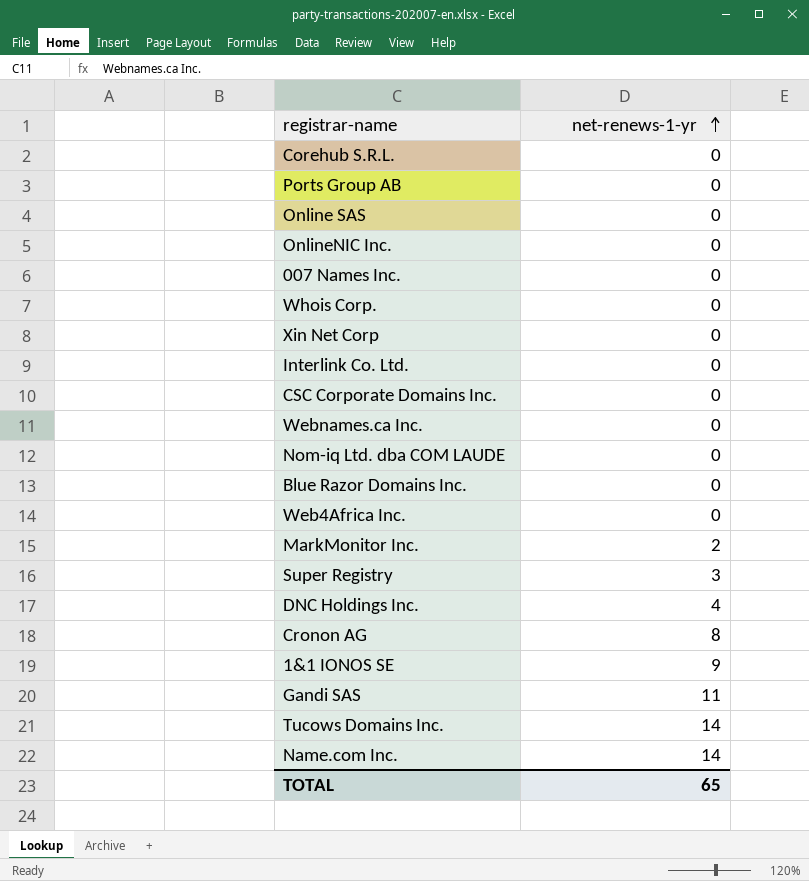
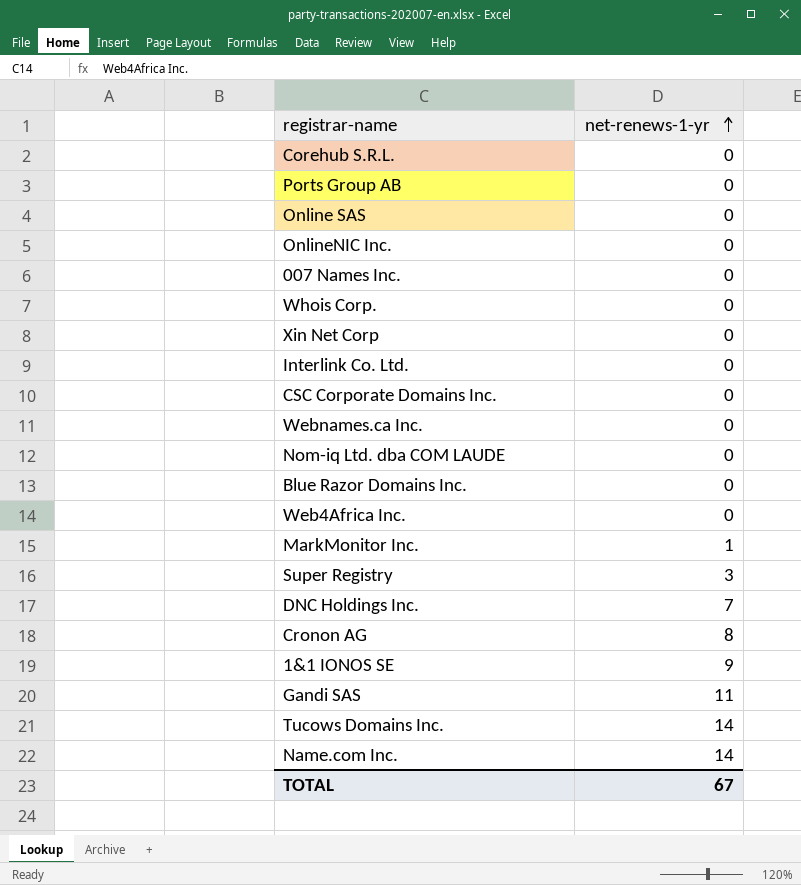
MarkMonitor Inc. | net-renews-1-yr: 2 -> 1
DNC Holdings Inc. | net-renews-1-yr: 4 -> 7
TOTAL | net-renews-1-yr: 65 -> 67

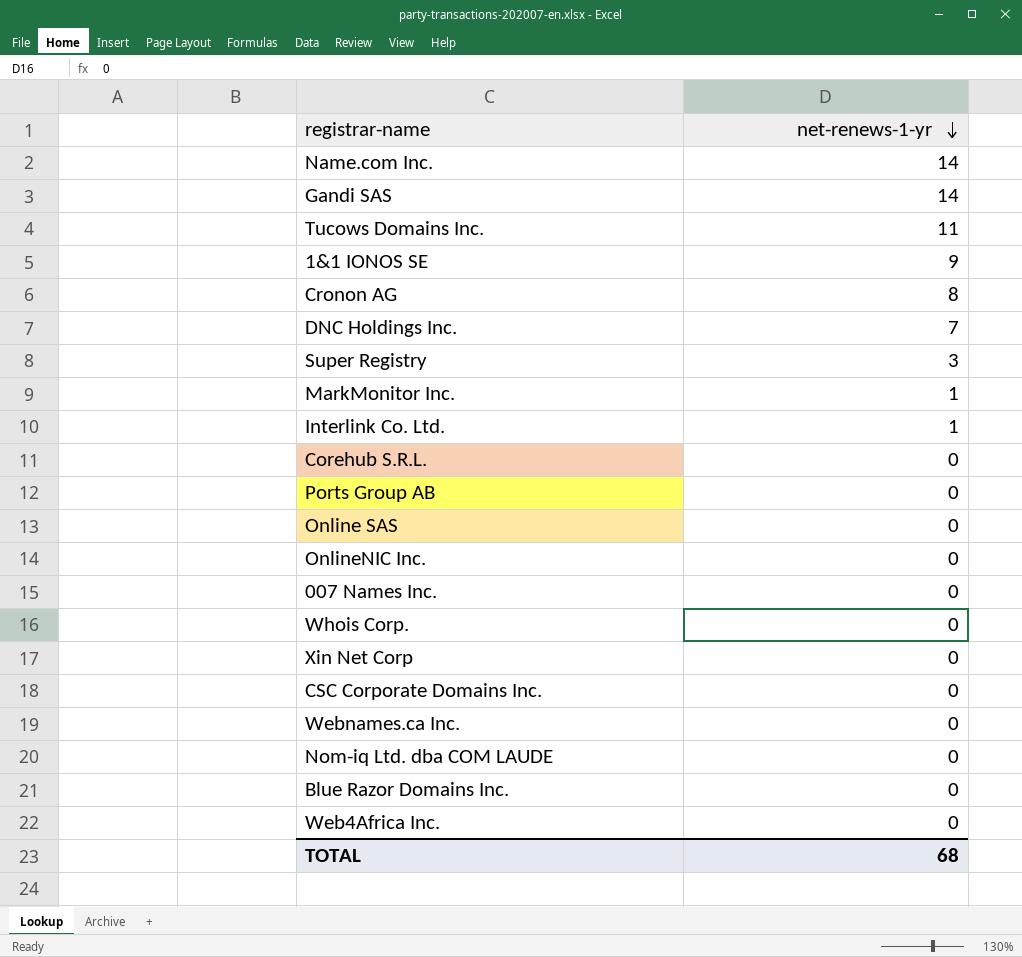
row order: net-renews-1-yr ascending -> net-renews-1-yr descending
Gandi SAS | net-renews-1-yr: 11 -> 14
Tucows Domains Inc. | net-renews-1-yr: 14 -> 11
Interlink Co. Ltd. | net-renews-1-yr: 0 -> 1
TOTAL | net-renews-1-yr: 67 -> 68

